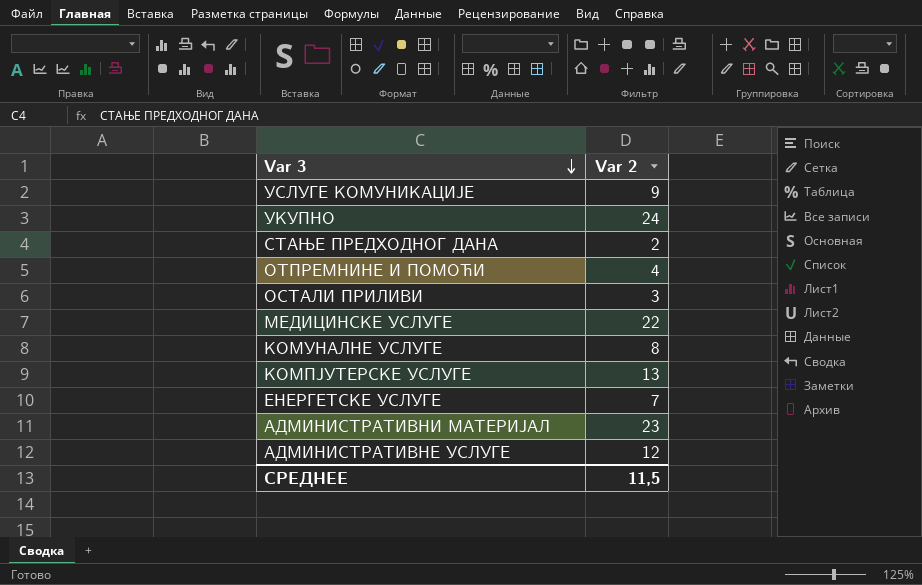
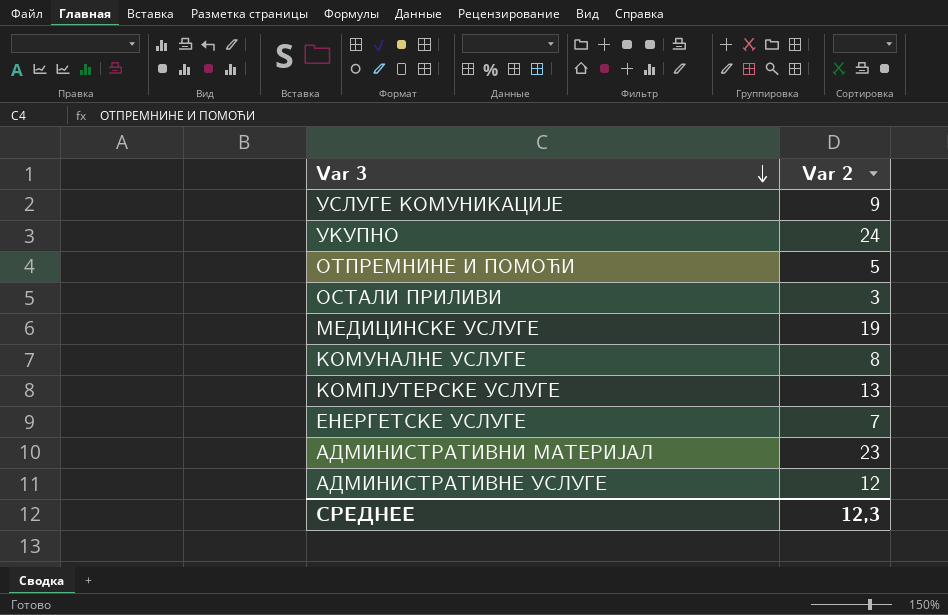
row СТАЊЕ ПРЕДХОДНОГ ДАНА: 2 -> none
ОТПРЕМНИНЕ И ПОМОЋИ | Var 2: 4 -> 5
МЕДИЦИНСКЕ УСЛУГЕ | Var 2: 22 -> 19
СРЕДНЕЕ | Var 2: 11,5 -> 12,3

